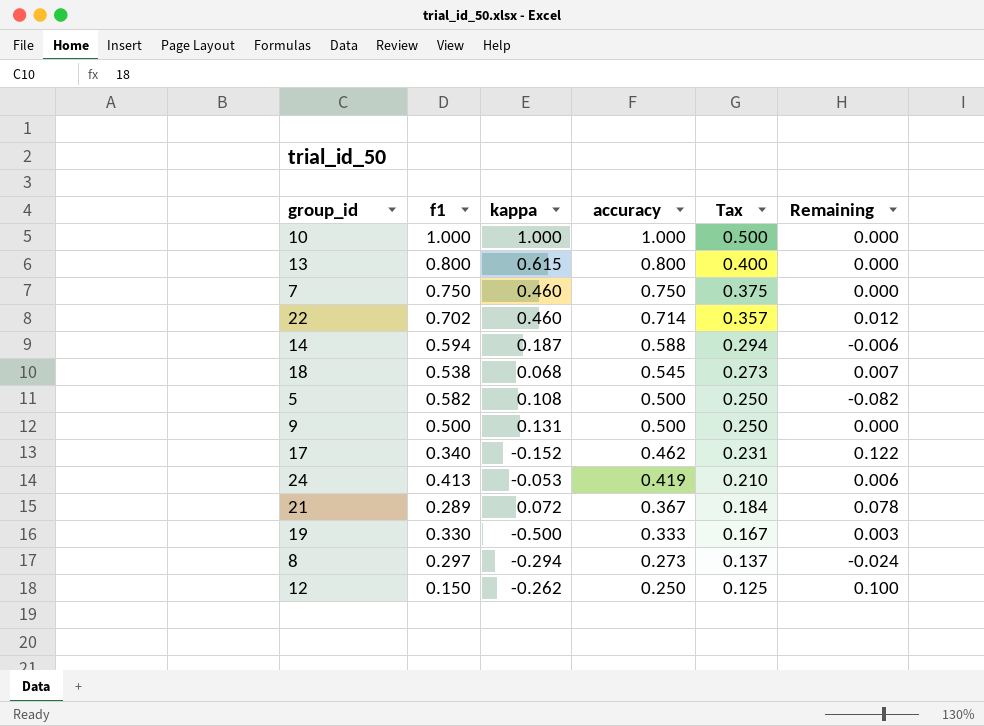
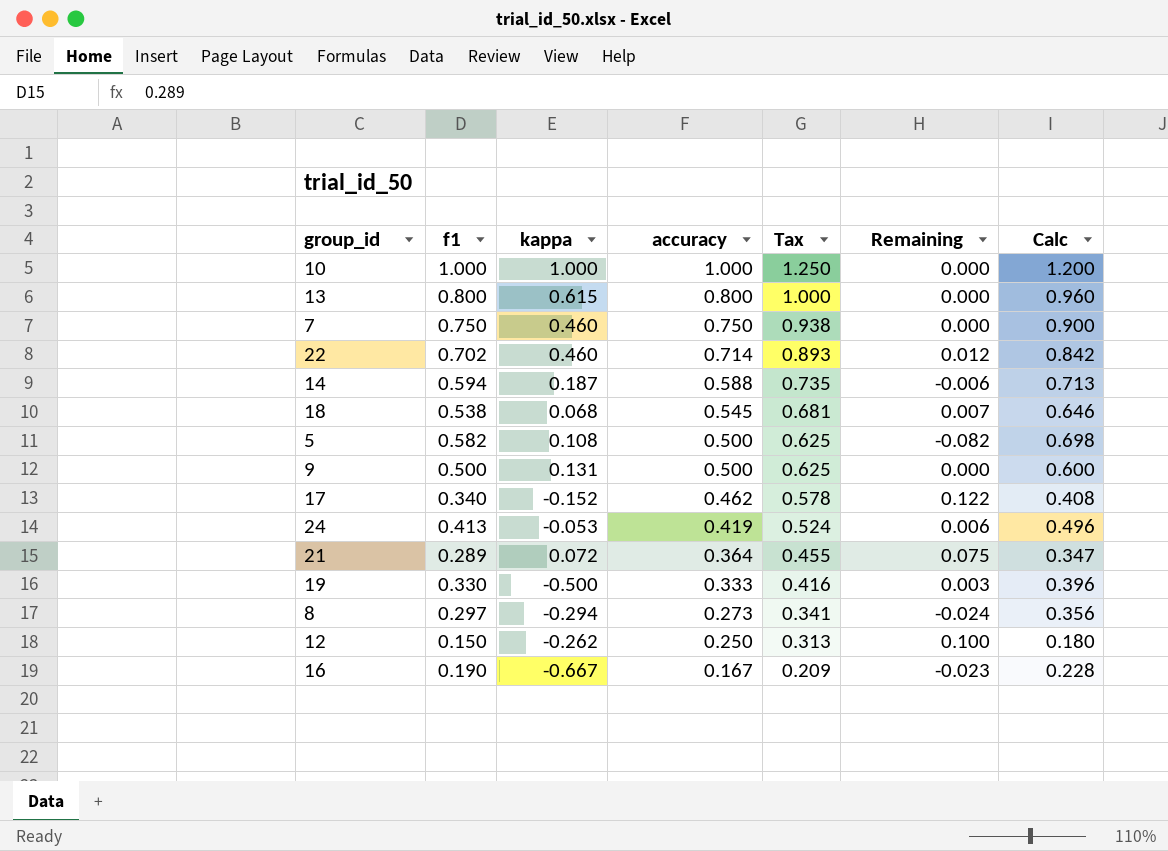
column Tax | formula: [accuracy] * 0.5 -> [accuracy] * 1.25
column Calc | formula: none -> [f1] * 1.2
21 | accuracy: 0.367 -> 0.364
21 | Remaining: 0.078 -> 0.075
row 16: none -> 0.190 | -0.667 | 0.167 | 0.209 | -0.023 | 0.228

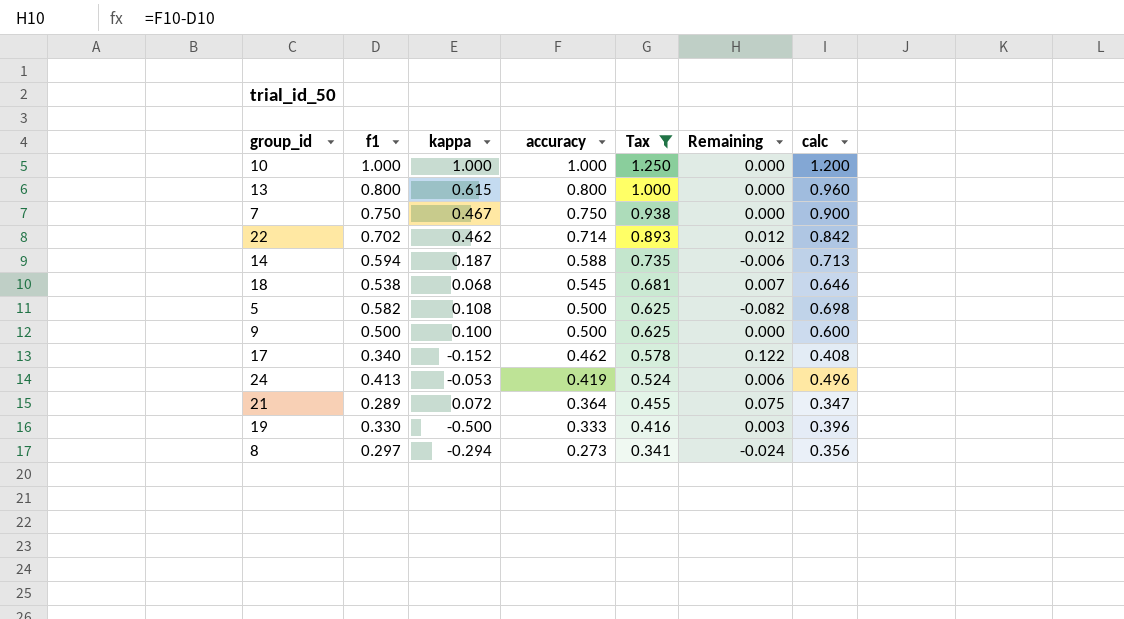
filter: none -> Tax >= 0.341
column name: Calc -> calc
7 | kappa: 0.460 -> 0.467
22 | kappa: 0.460 -> 0.462
9 | kappa: 0.131 -> 0.100

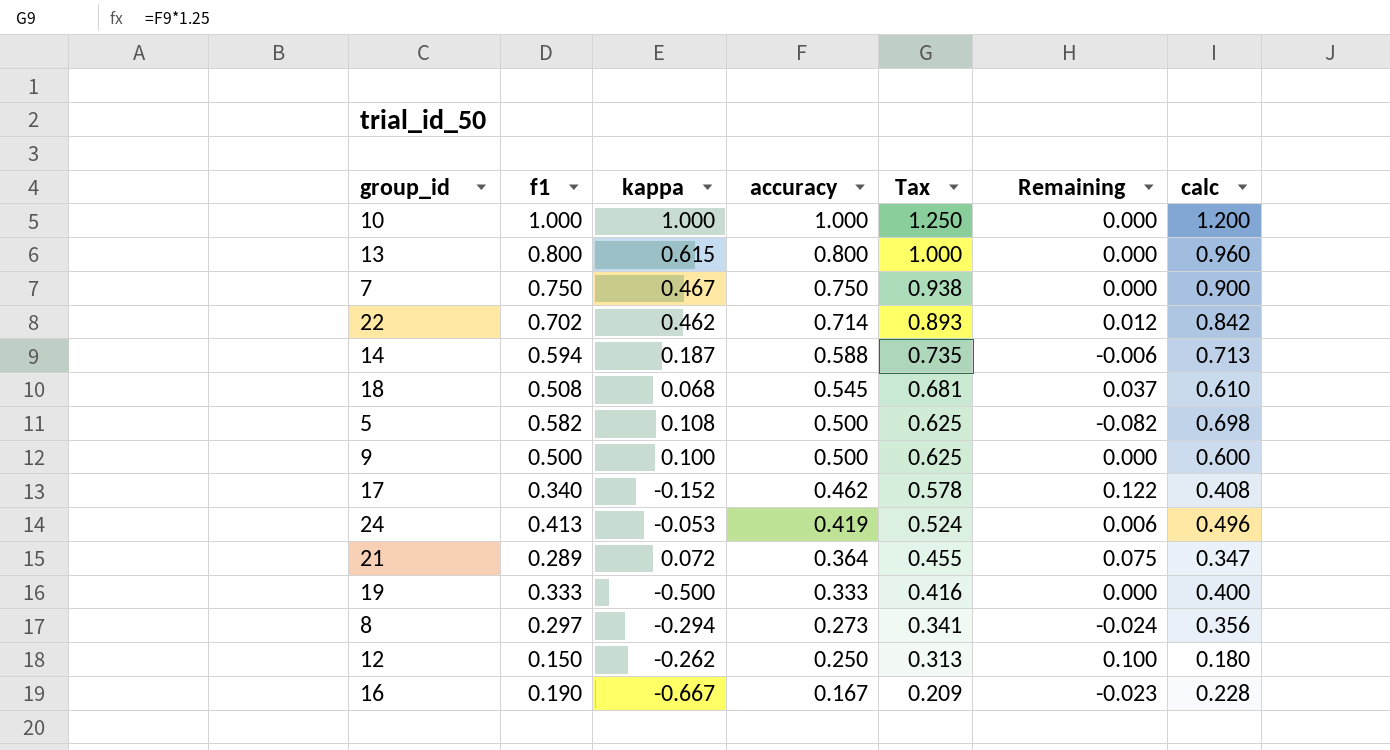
filter: Tax >= 0.341 -> none
18 | f1: 0.538 -> 0.508
18 | Remaining: 0.007 -> 0.037
18 | calc: 0.646 -> 0.610
19 | f1: 0.330 -> 0.333
19 | Remaining: 0.003 -> 0.000
19 | calc: 0.396 -> 0.400

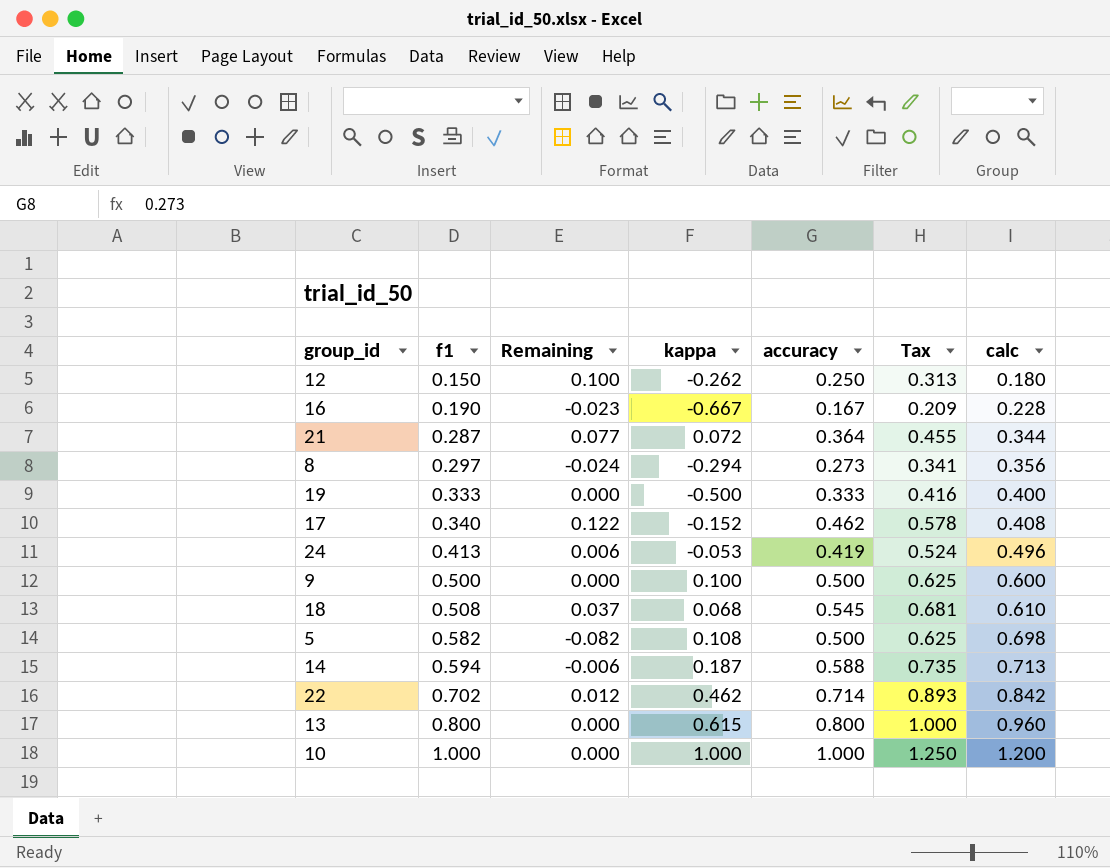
row order: accuracy descending -> f1 ascending
column Remaining | position: 6 -> 3
row 7: 0.750 | 0.467 | 0.750 | 0.938 | 0.000 | 0.900 -> none
21 | f1: 0.289 -> 0.287
21 | Remaining: 0.075 -> 0.077
21 | calc: 0.347 -> 0.344

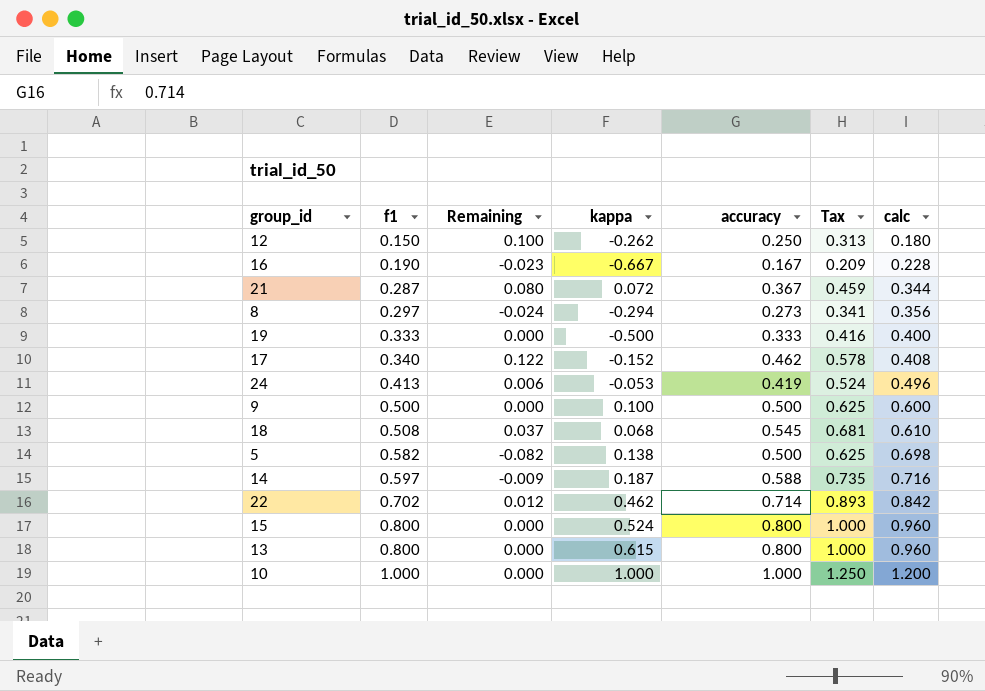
21 | Remaining: 0.077 -> 0.080
21 | accuracy: 0.364 -> 0.367
21 | Tax: 0.455 -> 0.459
5 | kappa: 0.108 -> 0.138
14 | f1: 0.594 -> 0.597
14 | Remaining: -0.006 -> -0.009
14 | calc: 0.713 -> 0.716
row 15: none -> 0.800 | 0.000 | 0.524 | 0.800 | 1.000 | 0.960

